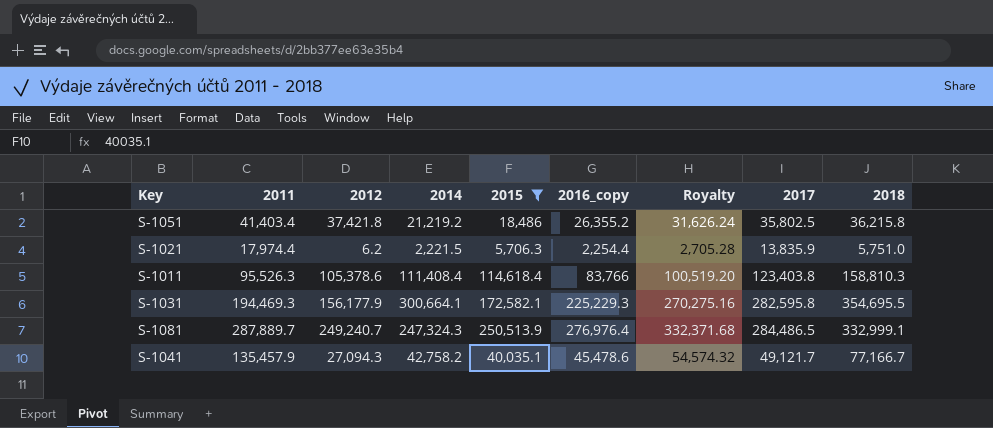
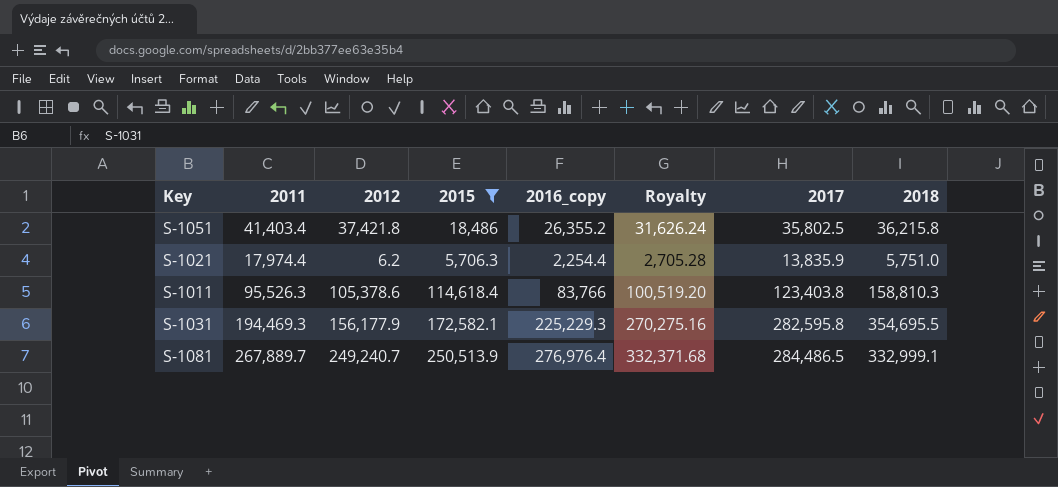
column 2014 | position: 4 -> none
row S-1041: 135,457.9 | 27,094.3 | 42,758.2 | 40,035.1 | 45,478.6 | 54,574.32 | 49,121.7 | 77,166.7 -> none
S-1081 | 2011: 287,889.7 -> 267,889.7

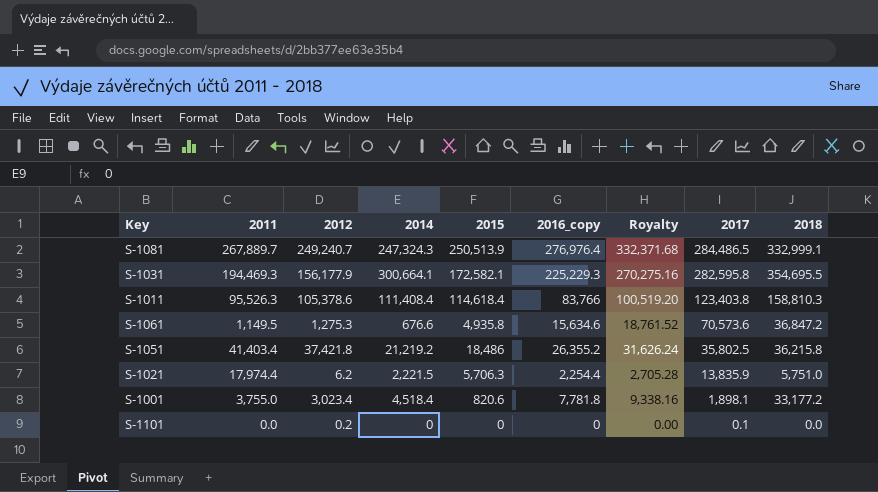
filter: 2015 >= 5,706.3 -> none
row order: none -> 2017 descending
column 2014 | position: none -> 4

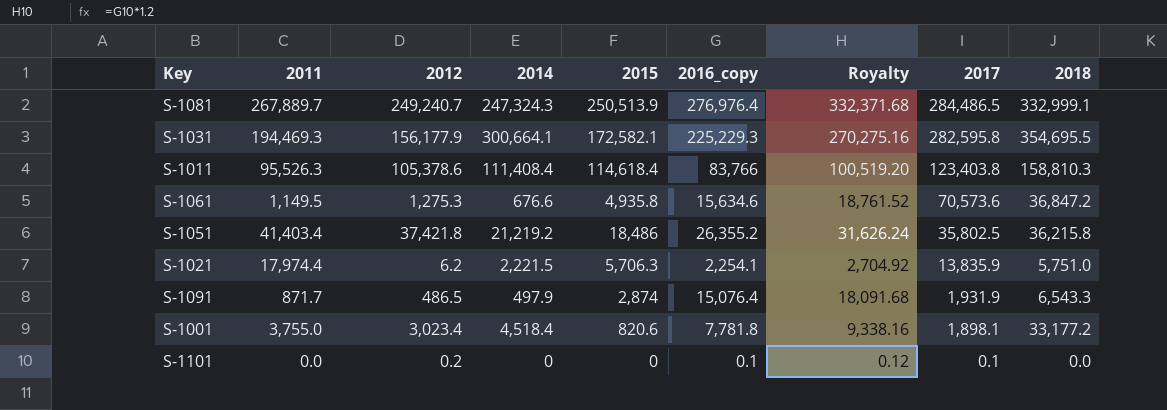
S-1021 | 2016_copy: 2,254.4 -> 2,254.1
S-1021 | Royalty: 2,705.28 -> 2,704.92
row S-1091: none -> 871.7 | 486.5 | 497.9 | 2,874 | 15,076.4 | 18,091.68 | 1,931.9 | 6,543.3
S-1101 | 2016_copy: 0 -> 0.1
S-1101 | Royalty: 0.00 -> 0.12

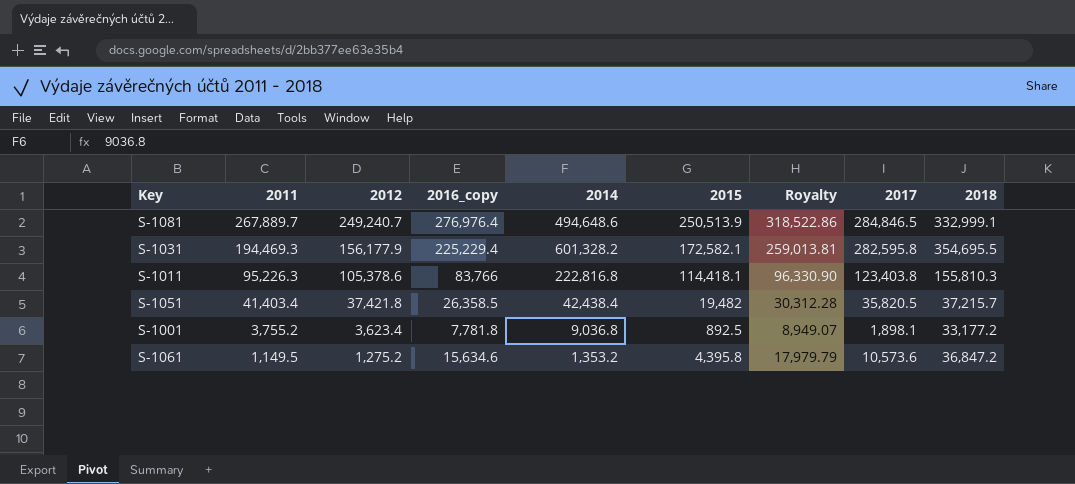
row order: 2017 descending -> 2011 descending
column 2016_copy | position: 6 -> 4
column Royalty | formula: [2016_copy] * 1.2 -> [2016_copy] * 1.15
row S-1021: 17,974.4 | 6.2 | 2,221.5 | 5,706.3 | 2,254.1 | 2,704.92 | 13,835.9 | 5,751.0 -> none
row S-1091: 871.7 | 486.5 | 497.9 | 2,874 | 15,076.4 | 18,091.68 | 1,931.9 | 6,543.3 -> none
row S-1101: 0.0 | 0.2 | 0 | 0 | 0.1 | 0.12 | 0.1 | 0.0 -> none
S-1081 | 2014: 247,324.3 -> 494,648.6
S-1081 | 2017: 284,486.5 -> 284,846.5
S-1031 | 2016_copy: 225,229.3 -> 225,229.4
S-1031 | 2014: 300,664.1 -> 601,328.2
S-1011 | 2011: 95,526.3 -> 95,226.3
S-1011 | 2014: 111,408.4 -> 222,816.8
S-1011 | 2015: 114,618.4 -> 114,418.1
S-1011 | 2018: 158,810.3 -> 155,810.3
S-1051 | 2016_copy: 26,355.2 -> 26,358.5
S-1051 | 2014: 21,219.2 -> 42,438.4
S-1051 | 2015: 18,486 -> 19,482
S-1051 | 2017: 35,802.5 -> 35,820.5
S-1051 | 2018: 36,215.8 -> 37,215.7
S-1001 | 2011: 3,755.0 -> 3,755.2
S-1001 | 2012: 3,023.4 -> 3,623.4
S-1001 | 2014: 4,518.4 -> 9,036.8
S-1001 | 2015: 820.6 -> 892.5
S-1061 | 2012: 1,275.3 -> 1,275.2
S-1061 | 2014: 676.6 -> 1,353.2
S-1061 | 2015: 4,935.8 -> 4,395.8
S-1061 | 2017: 70,573.6 -> 10,573.6

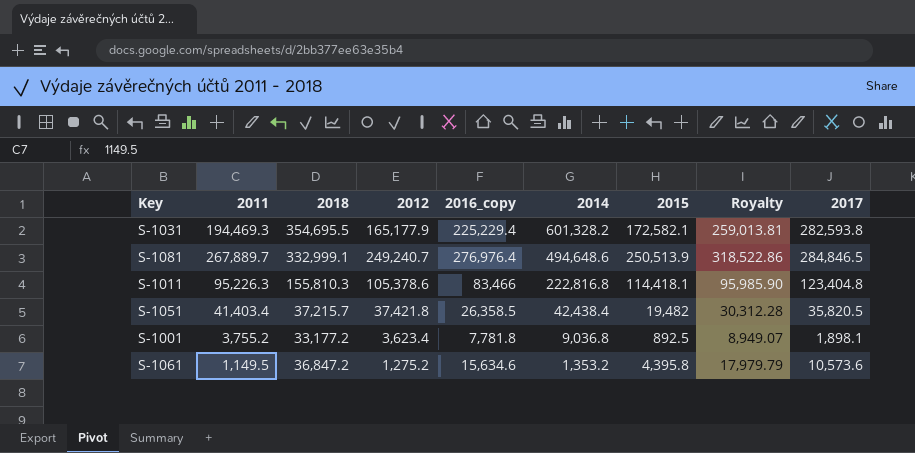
row order: 2011 descending -> 2014 descending
column 2018 | position: 9 -> 3
S-1031 | 2012: 156,177.9 -> 165,177.9
S-1031 | 2017: 282,595.8 -> 282,593.8
S-1011 | 2016_copy: 83,766 -> 83,466
S-1011 | Royalty: 96,330.90 -> 95,985.90
S-1011 | 2017: 123,403.8 -> 123,404.8

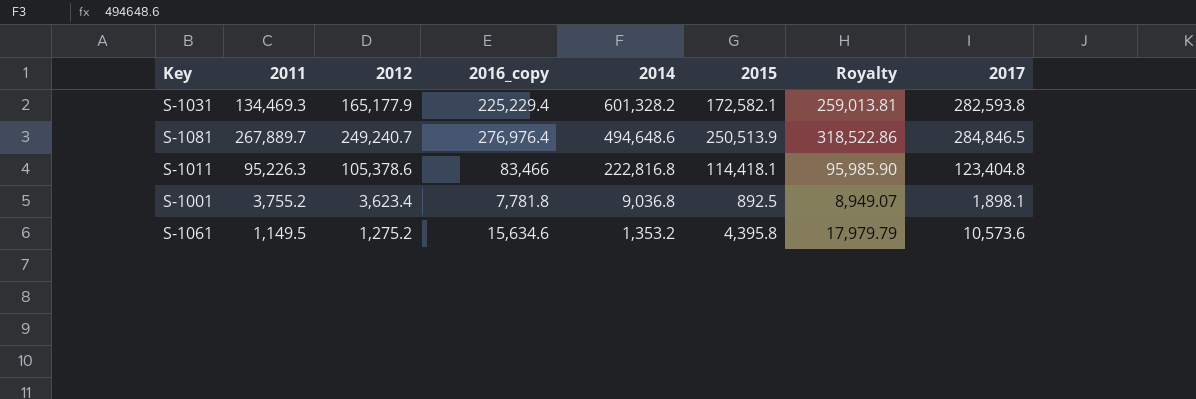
column 2018 | position: 3 -> none
row S-1051: 41,403.4 | 37,215.7 | 37,421.8 | 26,358.5 | 42,438.4 | 19,482 | 30,312.28 | 35,820.5 -> none
S-1031 | 2011: 194,469.3 -> 134,469.3

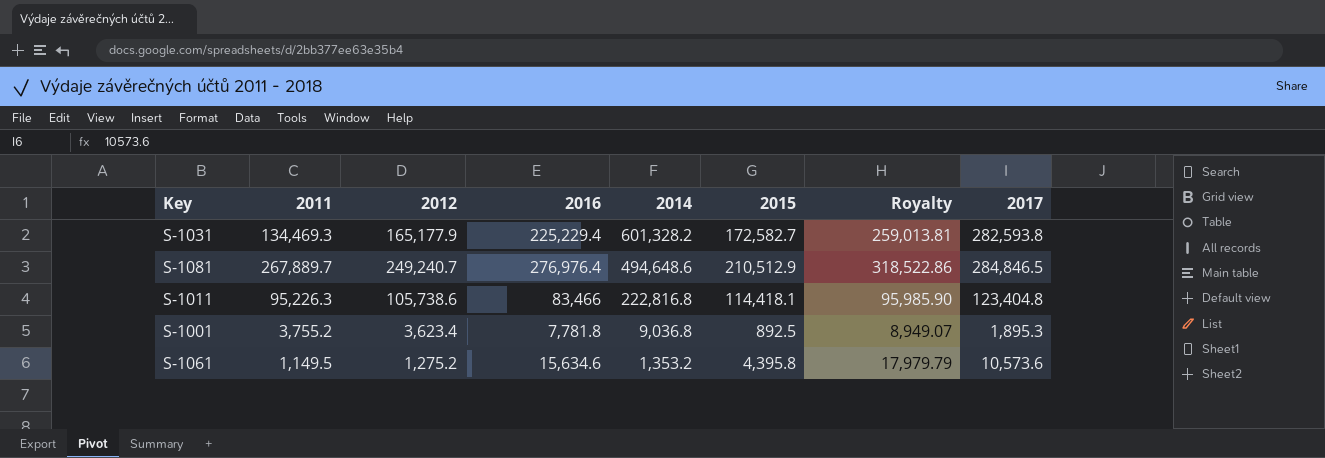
column name: 2016_copy -> 2016
S-1031 | 2015: 172,582.1 -> 172,582.7
S-1081 | 2015: 250,513.9 -> 210,512.9
S-1011 | 2012: 105,378.6 -> 105,738.6
S-1001 | 2017: 1,898.1 -> 1,895.3

